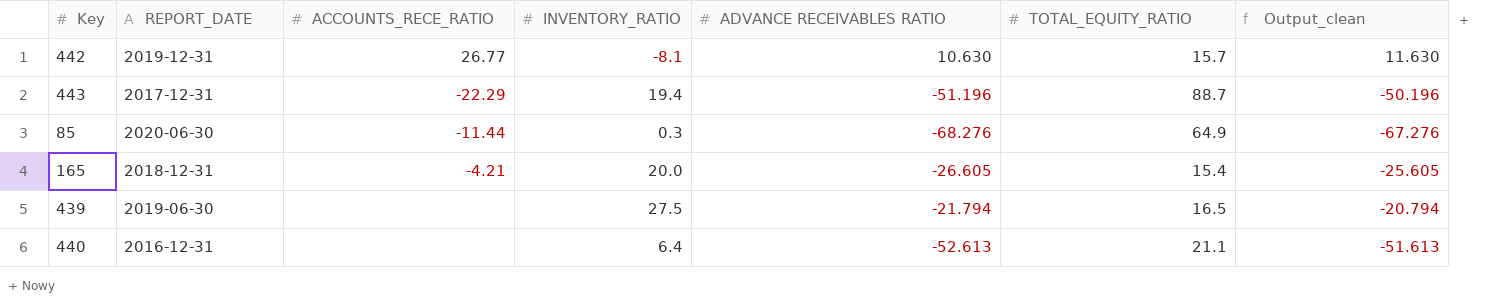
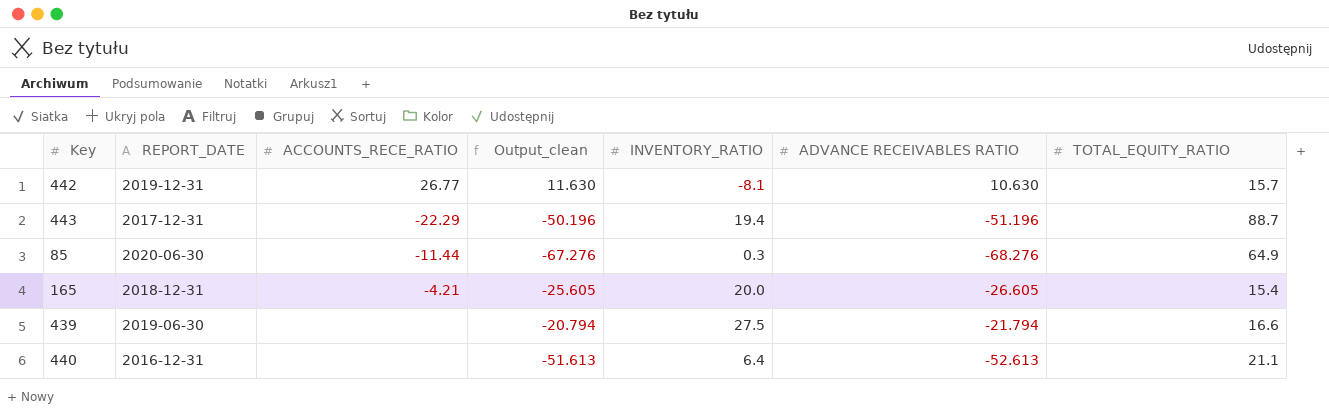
column Output_clean | position: 7 -> 4
439 | TOTAL_EQUITY_RATIO: 16.5 -> 16.6

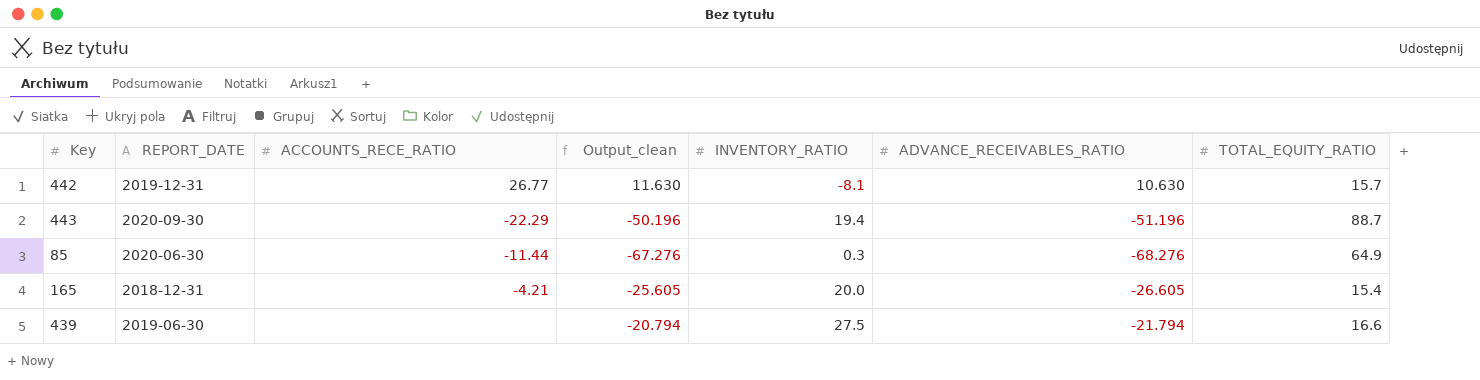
column name: ADVANCE RECEIVABLES RATIO -> ADVANCE_RECEIVABLES_RATIO
row 440: 2016-12-31 | none | -51.613 | 6.4 | -52.613 | 21.1 -> none
443 | REPORT_DATE: 2017-12-31 -> 2020-09-30

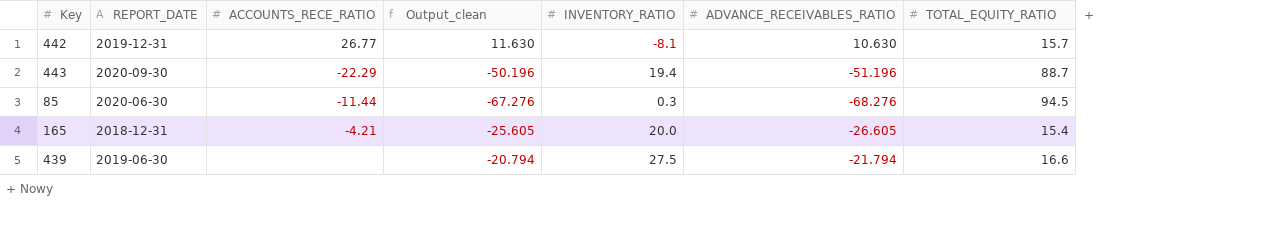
85 | TOTAL_EQUITY_RATIO: 64.9 -> 94.5

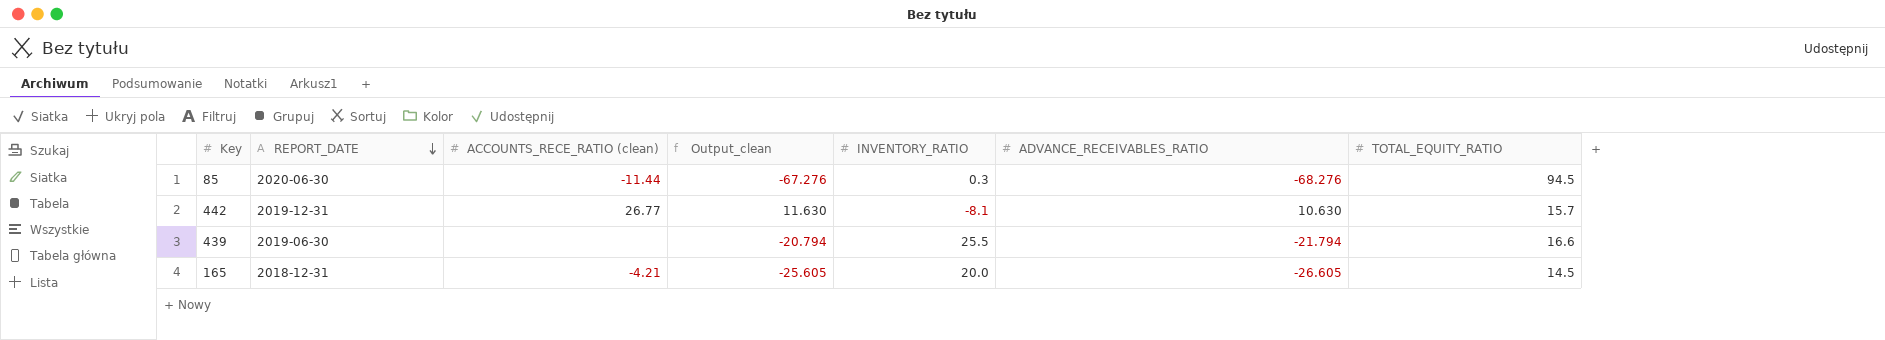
row order: none -> REPORT_DATE descending
column name: ACCOUNTS_RECE_RATIO -> ACCOUNTS_RECE_RATIO (clean)
row 443: 2020-09-30 | -22.29 | -50.196 | 19.4 | -51.196 | 88.7 -> none
439 | INVENTORY_RATIO: 27.5 -> 25.5
165 | TOTAL_EQUITY_RATIO: 15.4 -> 14.5

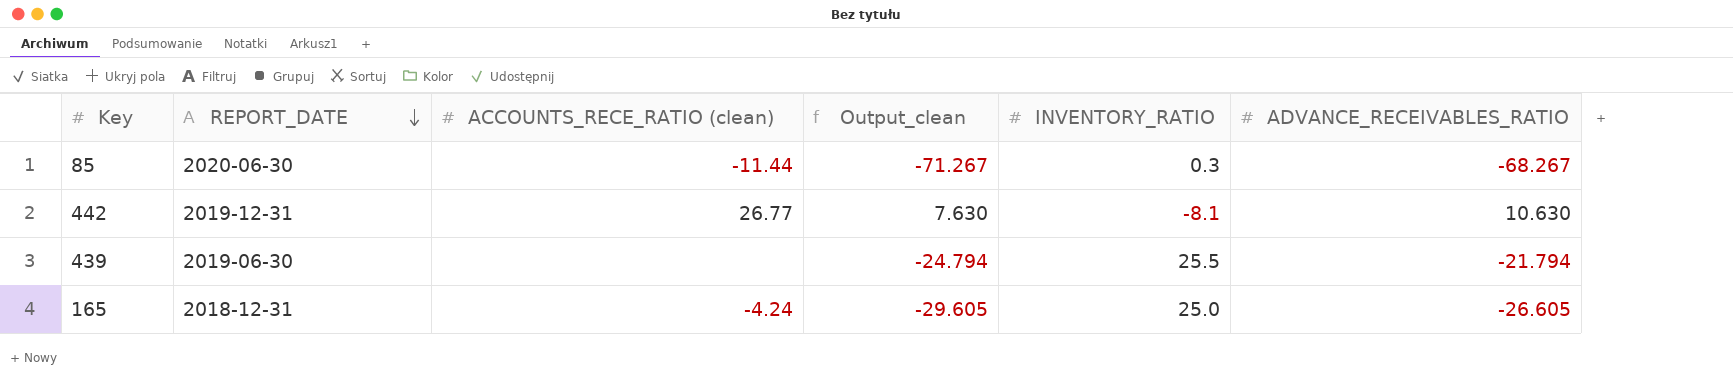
column TOTAL_EQUITY_RATIO | position: 7 -> none
column Output_clean | formula: [ADVANCE_RECEIVABLES_RATIO] + 1 -> [ADVANCE_RECEIVABLES_RATIO] - 3
85 | ADVANCE_RECEIVABLES_RATIO: -68.276 -> -68.267
165 | ACCOUNTS_RECE_RATIO (clean): -4.21 -> -4.24
165 | INVENTORY_RATIO: 20.0 -> 25.0

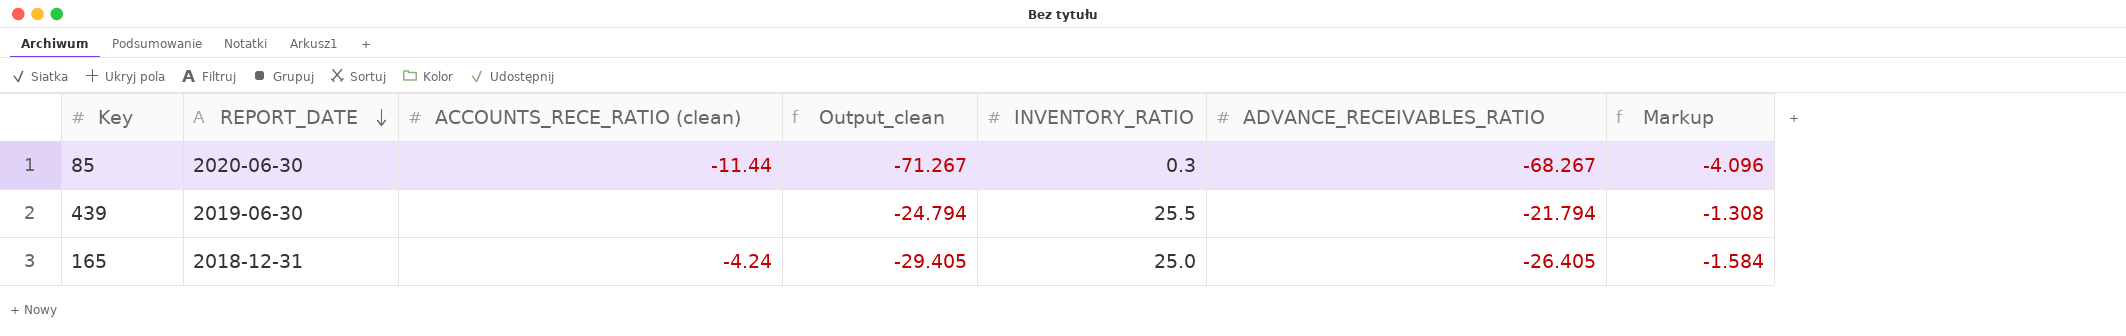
column Markup | formula: none -> [ADVANCE_RECEIVABLES_RATIO] * 0.06
row 442: 2019-12-31 | 26.77 | 7.630 | -8.1 | 10.630 -> none
165 | Output_clean: -29.605 -> -29.405
165 | ADVANCE_RECEIVABLES_RATIO: -26.605 -> -26.405

